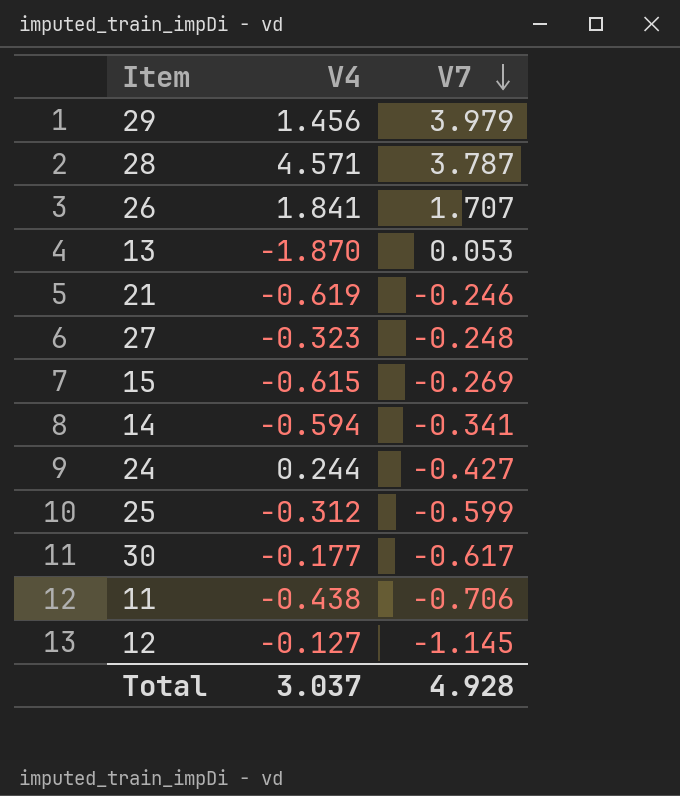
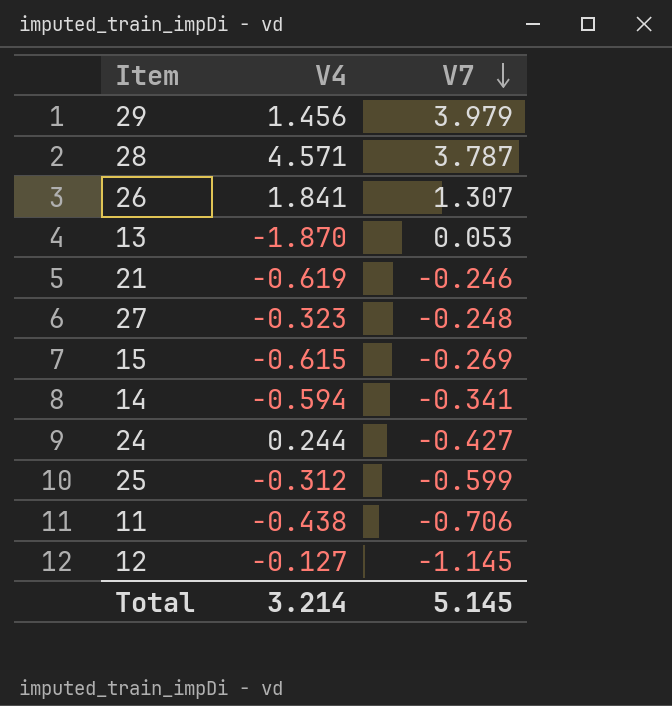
row 30: -0.177 | -0.617 -> none
26 | V7: 1.707 -> 1.307
Total | V4: 3.037 -> 3.214
Total | V7: 4.928 -> 5.145

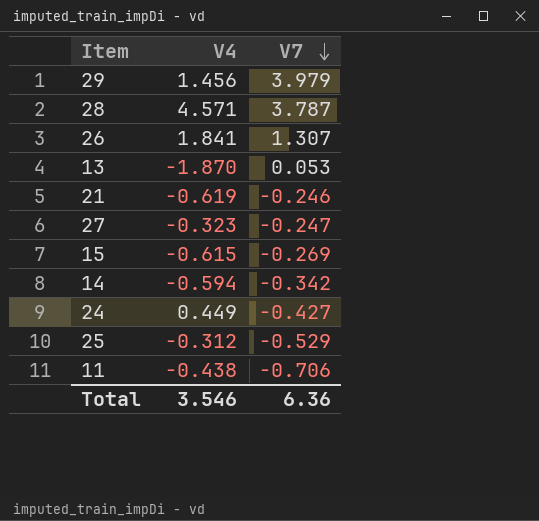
row 12: -0.127 | -1.145 -> none
27 | V7: -0.248 -> -0.247
14 | V7: -0.341 -> -0.342
24 | V4: 0.244 -> 0.449
25 | V7: -0.599 -> -0.529
Total | V4: 3.214 -> 3.546
Total | V7: 5.145 -> 6.36

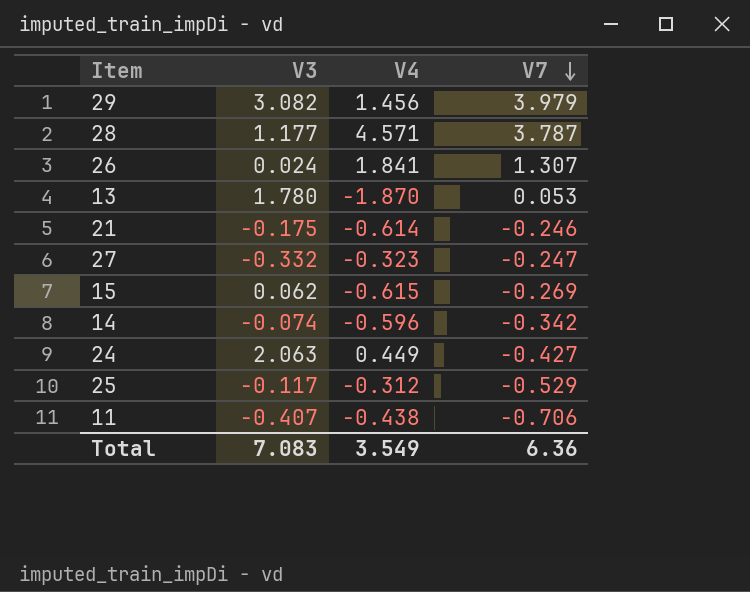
column V3 | position: none -> 2
21 | V4: -0.619 -> -0.614
14 | V4: -0.594 -> -0.596
Total | V4: 3.546 -> 3.549

